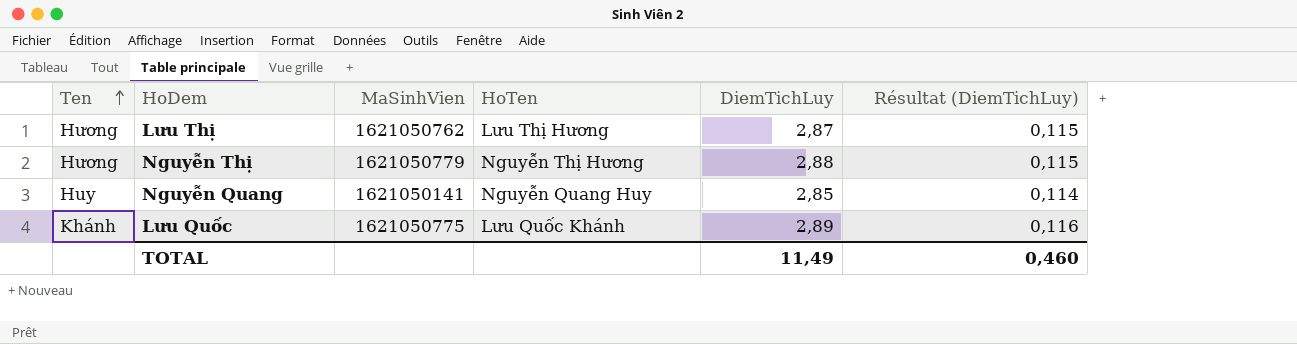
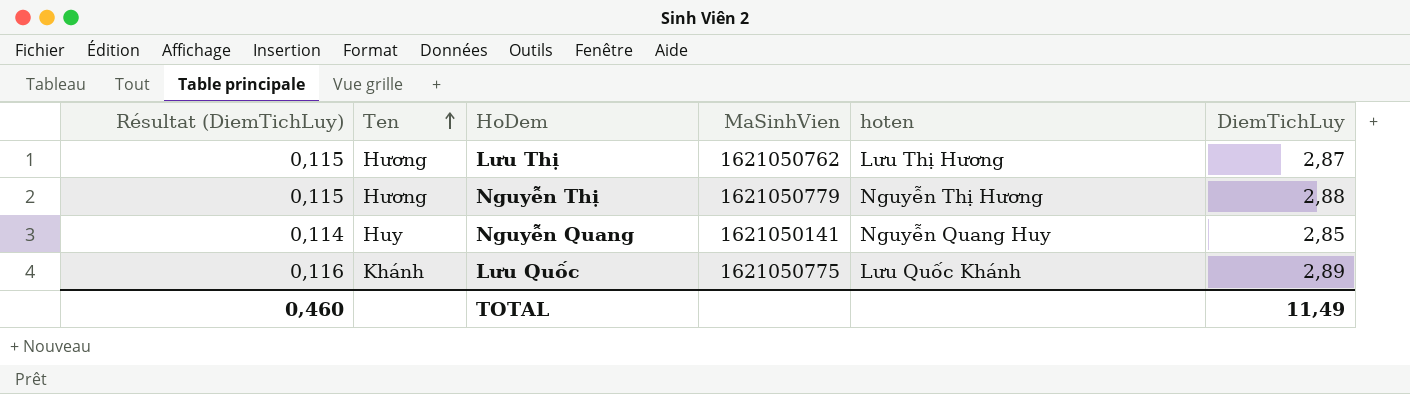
column Résultat (DiemTichLuy) | position: 6 -> 1
column name: HoTen -> hoten

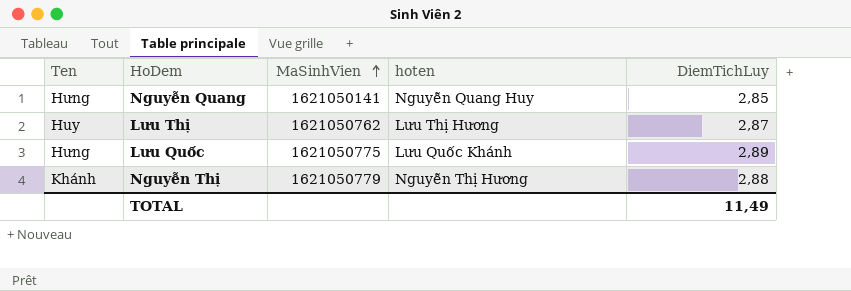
row order: Ten ascending -> MaSinhVien ascending
column Résultat (DiemTichLuy) | formula: [DiemTichLuy] * 0,04 -> none
Nguyễn Quang | Ten: Huy -> Hưng
Lưu Thị | Ten: Hương -> Huy
Lưu Quốc | Ten: Khánh -> Hưng
Nguyễn Thị | Ten: Hương -> Khánh

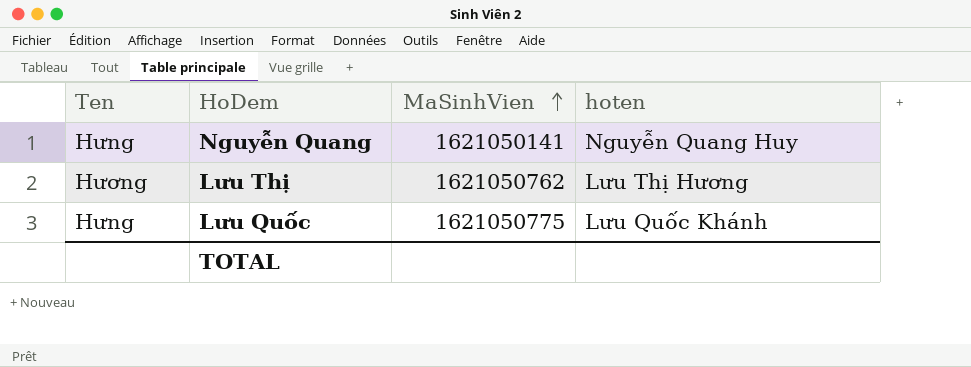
column DiemTichLuy | position: 5 -> none
row Nguyễn Thị: Khánh | 1621050779 | Nguyễn Thị Hương | 2,88 -> none
Lưu Thị | Ten: Huy -> Hương

